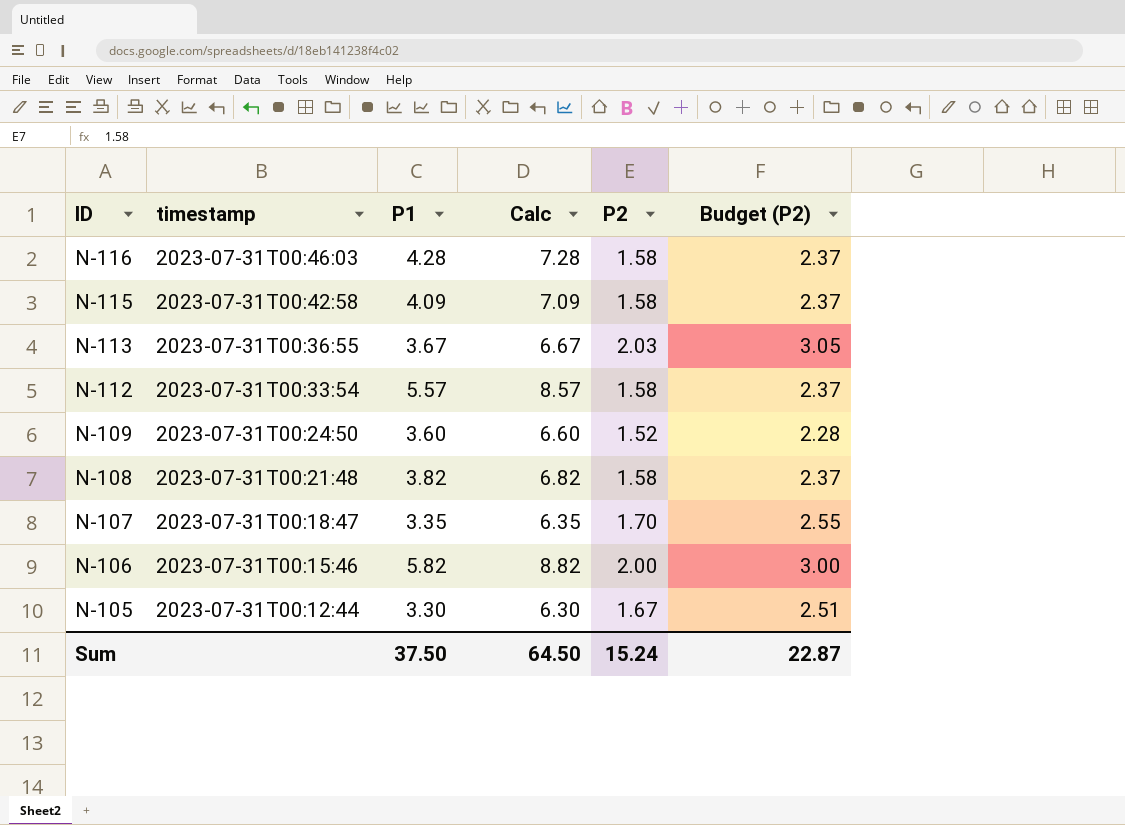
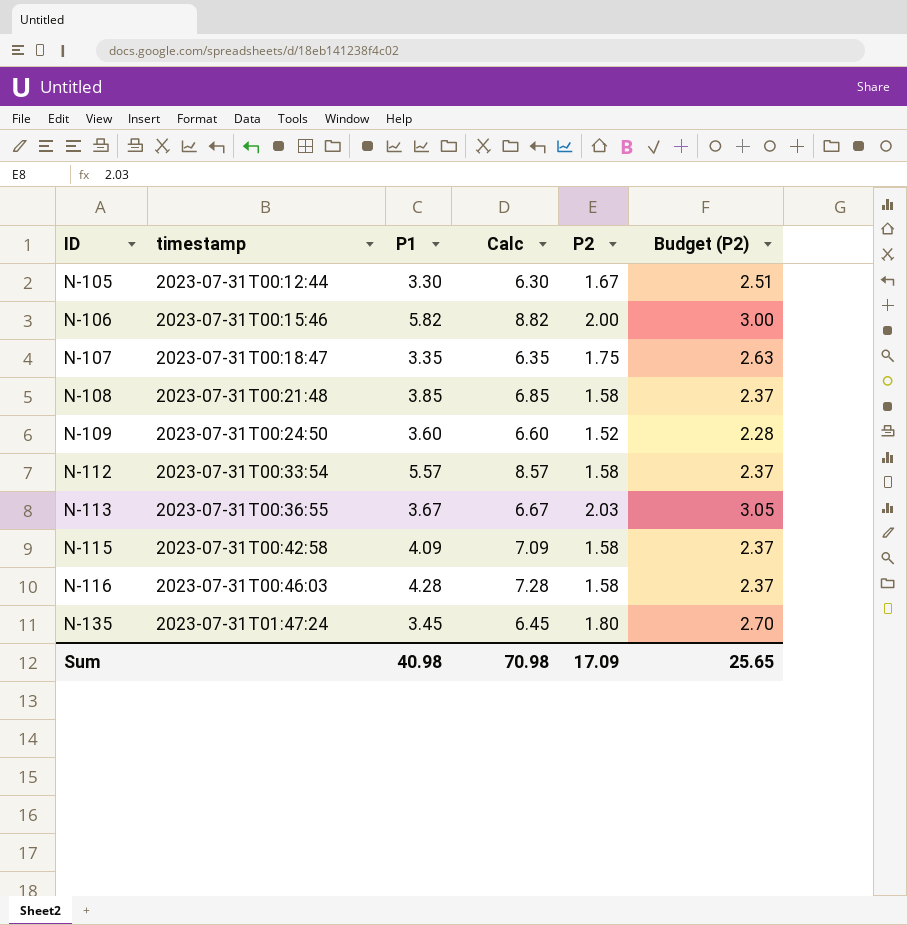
row order: ID descending -> ID ascending
N-107 | P2: 1.70 -> 1.75
N-107 | Budget (P2): 2.55 -> 2.63
N-108 | P1: 3.82 -> 3.85
N-108 | Calc: 6.82 -> 6.85
row N-135: none -> 2023-07-31T01:47:24 | 3.45 | 6.45 | 1.80 | 2.70
Sum | P1: 37.50 -> 40.98
Sum | Calc: 64.50 -> 70.98
Sum | P2: 15.24 -> 17.09
Sum | Budget (P2): 22.87 -> 25.65

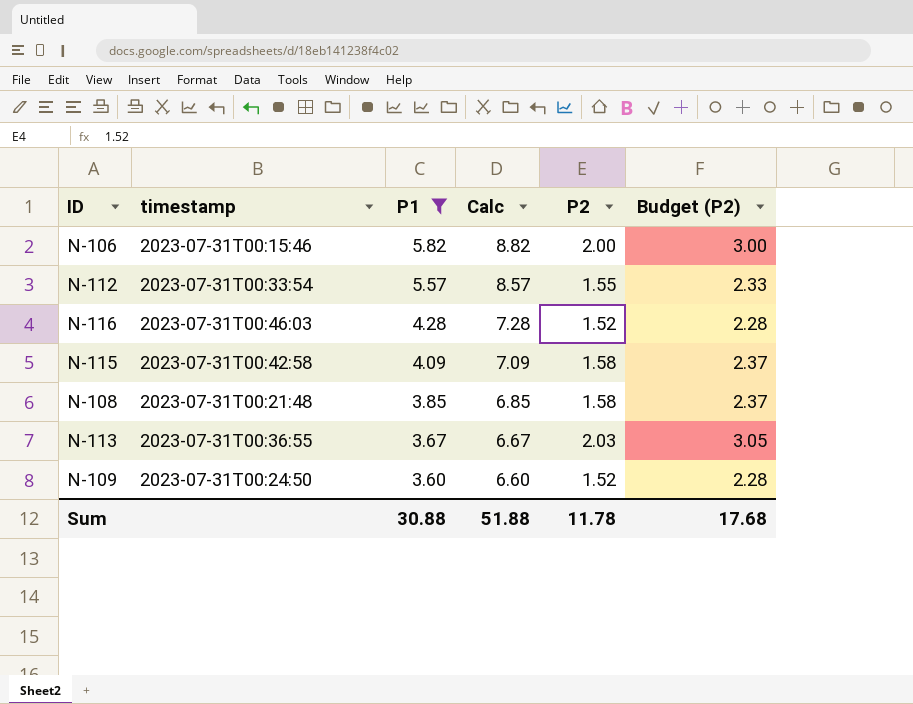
filter: none -> P1 >= 3.60
row order: ID ascending -> P1 descending
N-112 | P2: 1.58 -> 1.55
N-112 | Budget (P2): 2.37 -> 2.33
N-116 | P2: 1.58 -> 1.52
N-116 | Budget (P2): 2.37 -> 2.28
Sum | P1: 40.98 -> 30.88
Sum | Calc: 70.98 -> 51.88
Sum | P2: 17.09 -> 11.78
Sum | Budget (P2): 25.65 -> 17.68

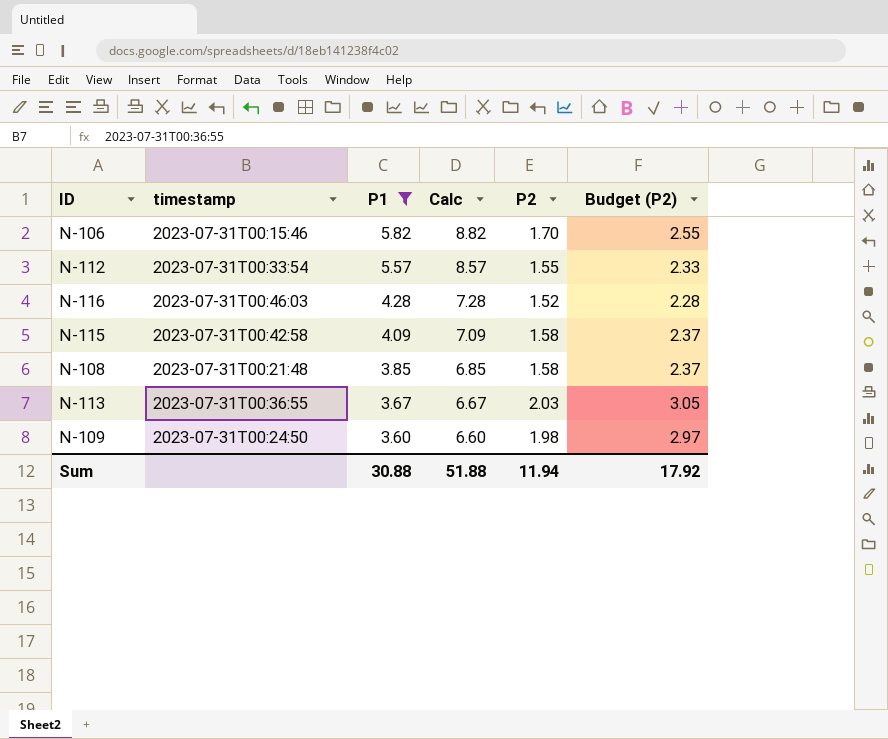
N-106 | P2: 2.00 -> 1.70
N-106 | Budget (P2): 3.00 -> 2.55
N-109 | P2: 1.52 -> 1.98
N-109 | Budget (P2): 2.28 -> 2.97
Sum | P2: 11.78 -> 11.94
Sum | Budget (P2): 17.68 -> 17.92

